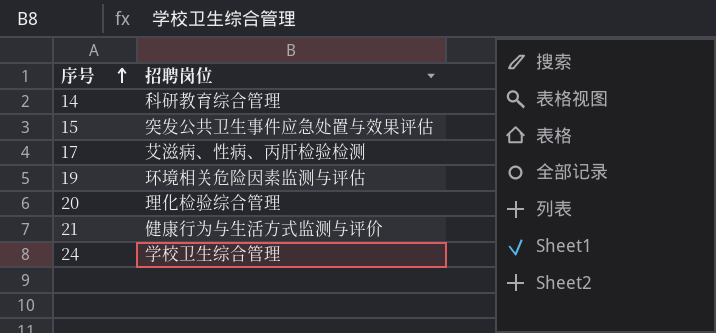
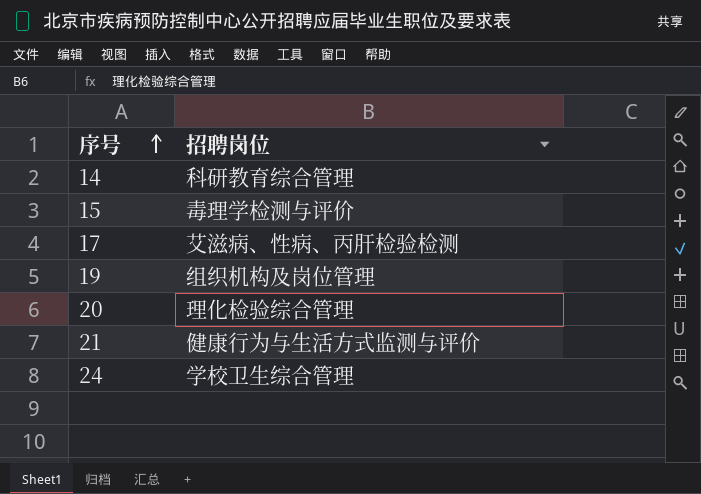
15 | 招聘岗位: 突发公共卫生事件应急处置与效果评估 -> 毒理学检测与评价
19 | 招聘岗位: 环境相关危险因素监测与评估 -> 组织机构及岗位管理

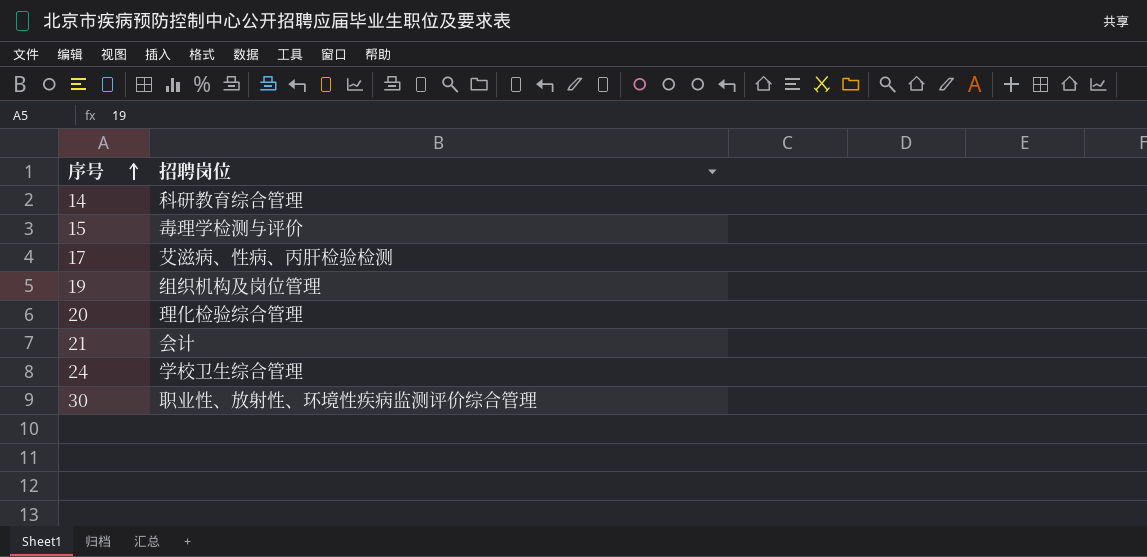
21 | 招聘岗位: 健康行为与生活方式监测与评价 -> 会计
row 30: none -> 职业性、放射性、环境性疾病监测评价综合管理

